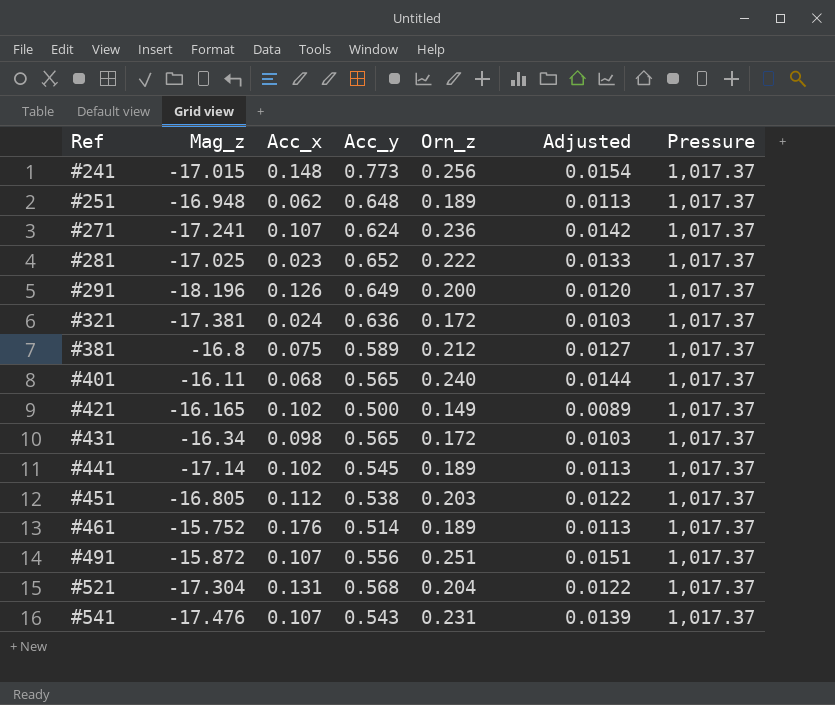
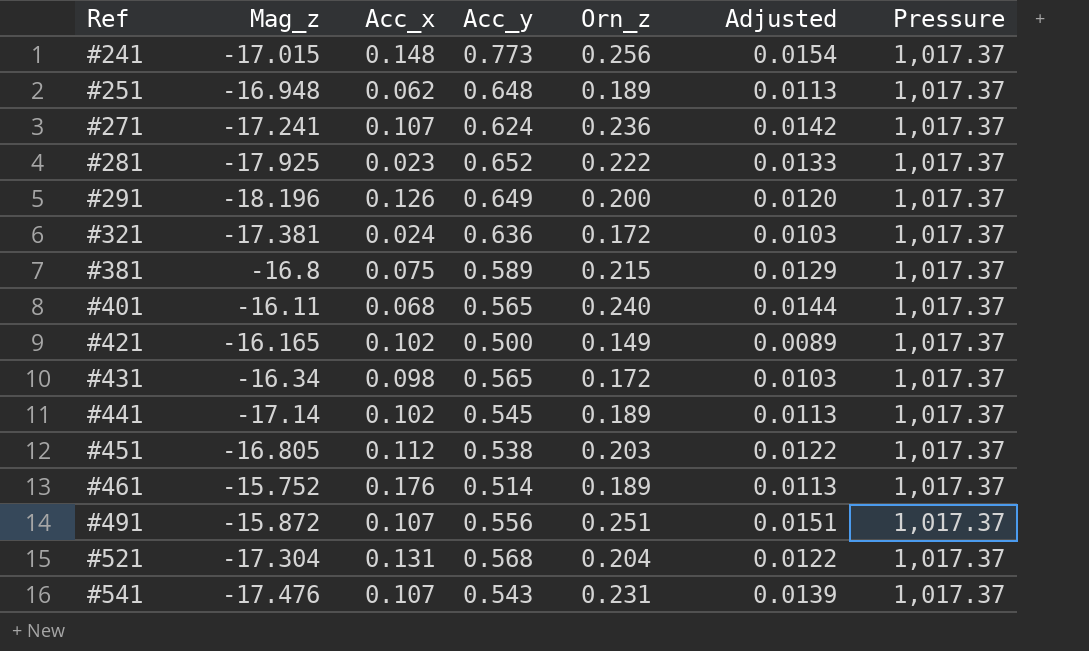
#281 | Mag_z: -17.025 -> -17.925
#381 | Orn_z: 0.212 -> 0.215
#381 | Adjusted: 0.0127 -> 0.0129

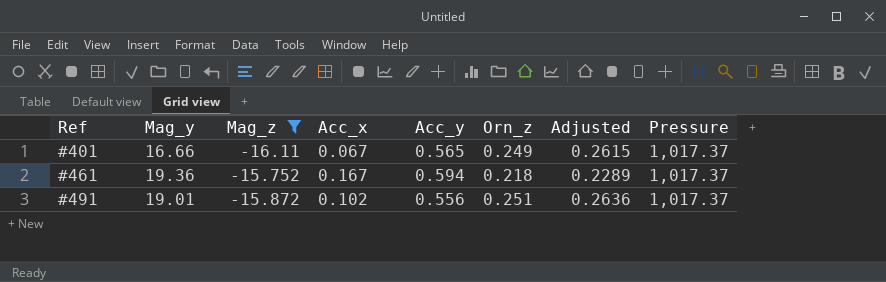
filter: none -> Mag_z >= -16.11
column Mag_y | position: none -> 2
column Adjusted | formula: [Orn_z] * 0.06 -> [Orn_z] * 1.05
#401 | Acc_x: 0.068 -> 0.067
#401 | Orn_z: 0.240 -> 0.249
#461 | Acc_x: 0.176 -> 0.167
#461 | Acc_y: 0.514 -> 0.594
#461 | Orn_z: 0.189 -> 0.218
#491 | Acc_x: 0.107 -> 0.102

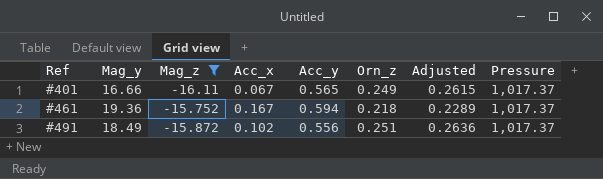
#491 | Mag_y: 19.01 -> 18.49

